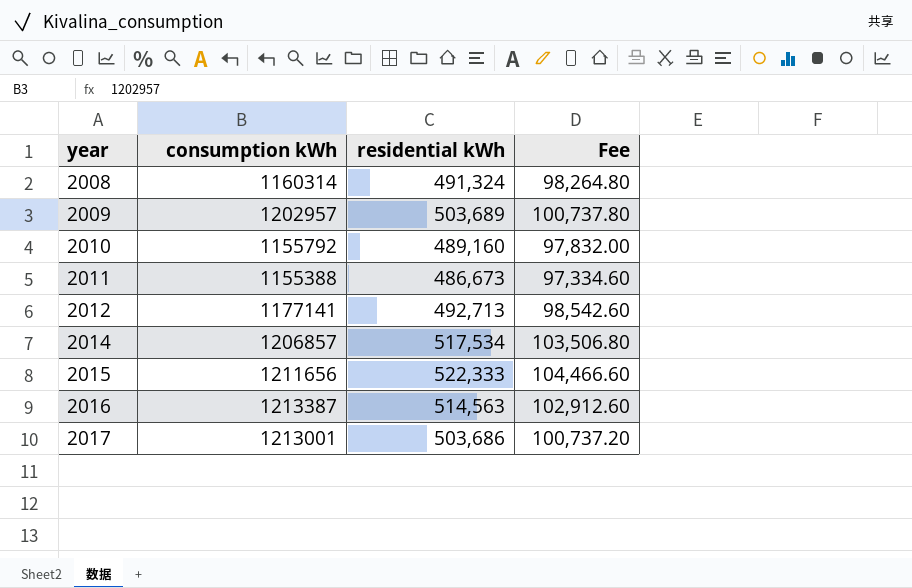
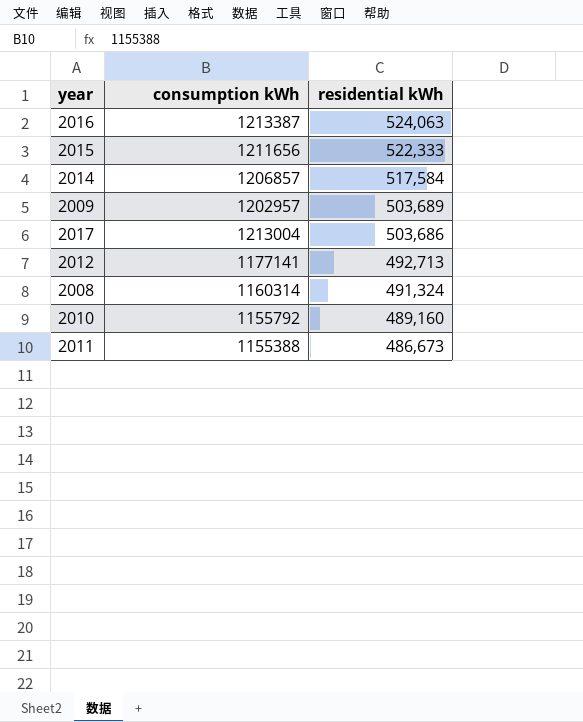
row order: year ascending -> residential kWh descending
column Fee | formula: [residential kWh] * 0.2 -> none
2016 | residential kWh: 514,563 -> 524,063
2014 | residential kWh: 517,534 -> 517,584
2017 | consumption kWh: 1213001 -> 1213004

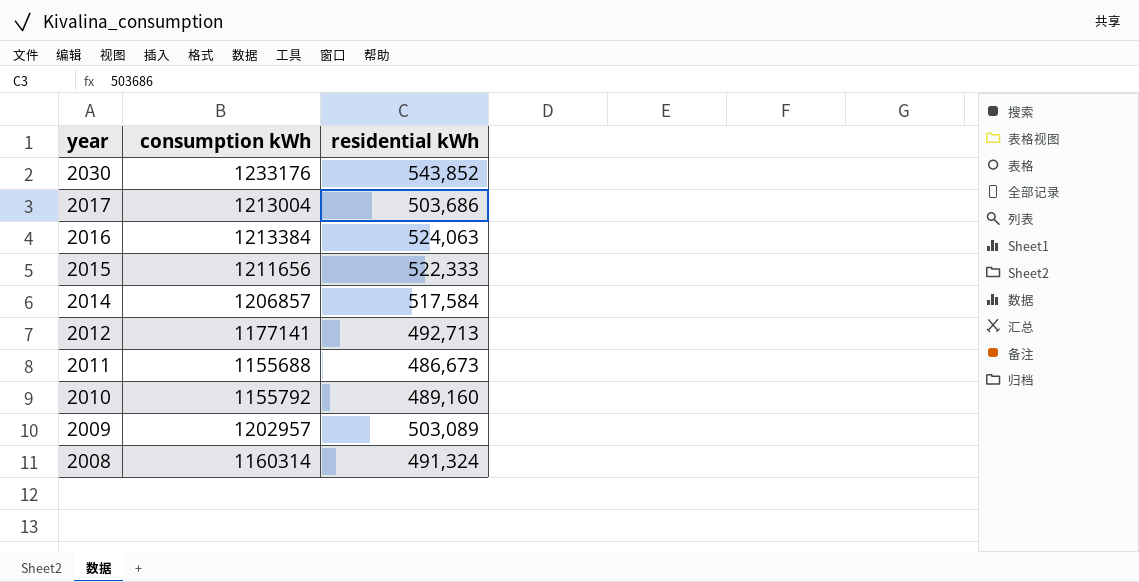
row order: residential kWh descending -> year descending
row 2030: none -> 1233176 | 543,852
2016 | consumption kWh: 1213387 -> 1213384
2011 | consumption kWh: 1155388 -> 1155688
2009 | residential kWh: 503,689 -> 503,089

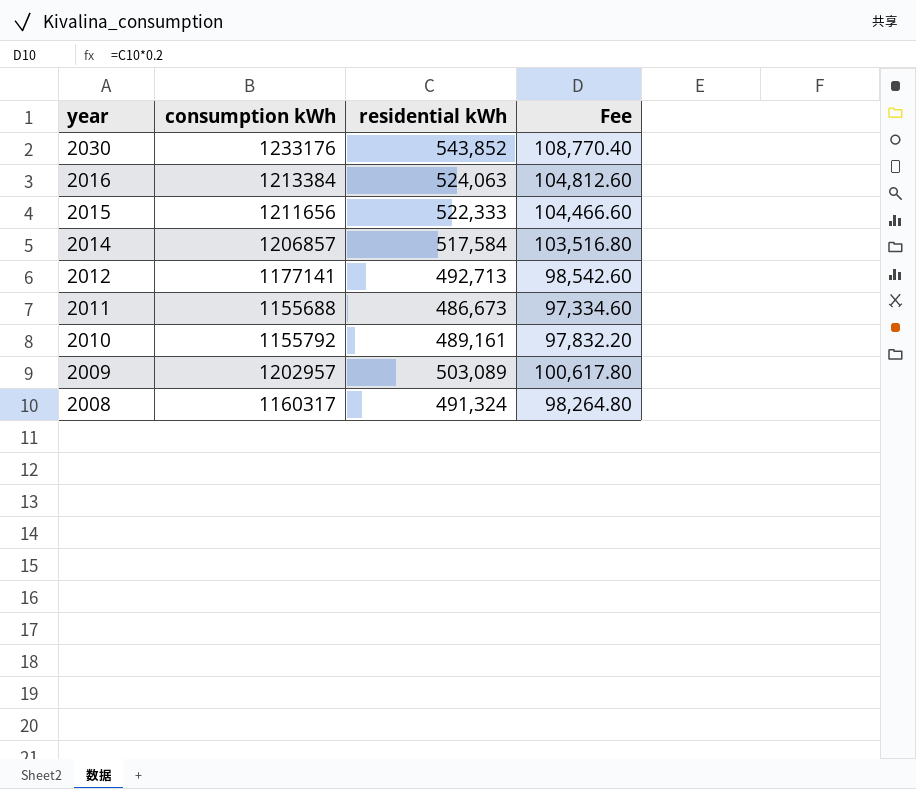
column Fee | formula: none -> [residential kWh] * 0.2
row 2017: 1213004 | 503,686 -> none
2010 | residential kWh: 489,160 -> 489,161
2008 | consumption kWh: 1160314 -> 1160317

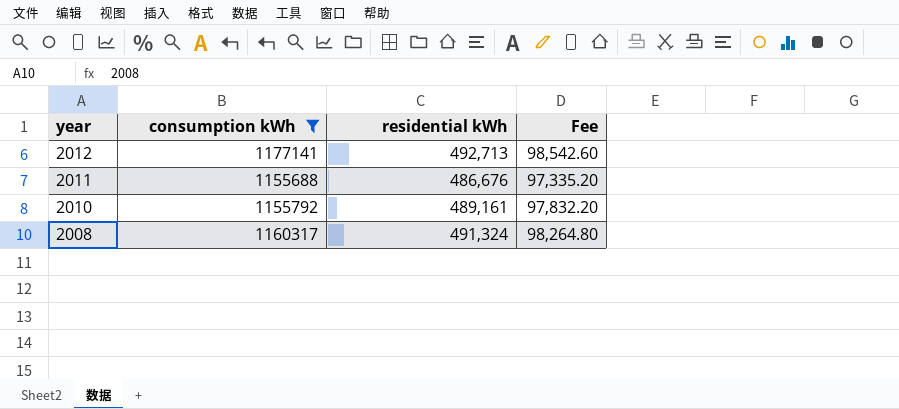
filter: none -> consumption kWh <= 1177141
2011 | residential kWh: 486,673 -> 486,676
2011 | Fee: 97,334.60 -> 97,335.20

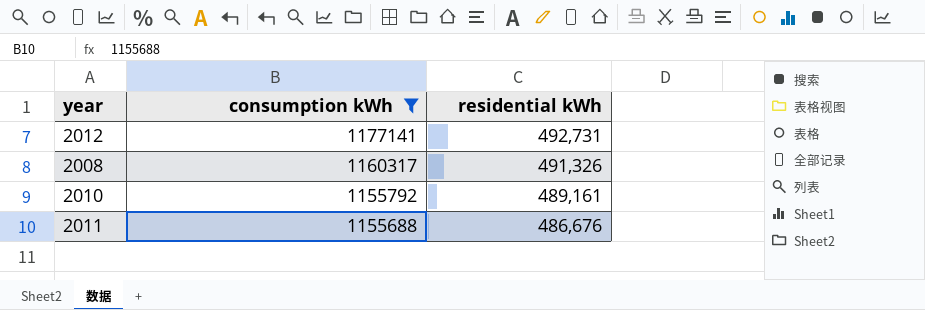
row order: year descending -> consumption kWh descending
column Fee | formula: [residential kWh] * 0.2 -> none
2012 | residential kWh: 492,713 -> 492,731
2008 | residential kWh: 491,324 -> 491,326

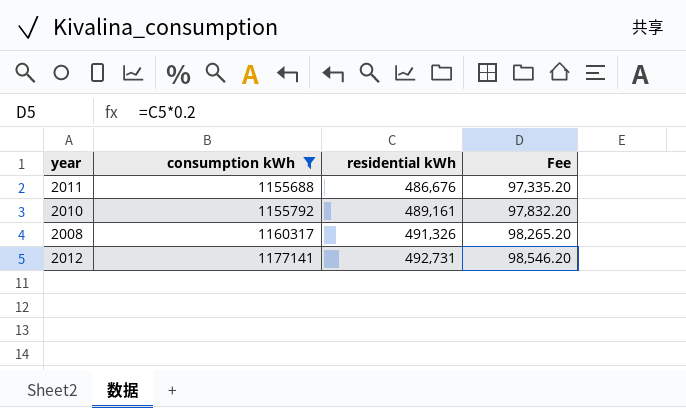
row order: consumption kWh descending -> consumption kWh ascending
column Fee | formula: none -> [residential kWh] * 0.2

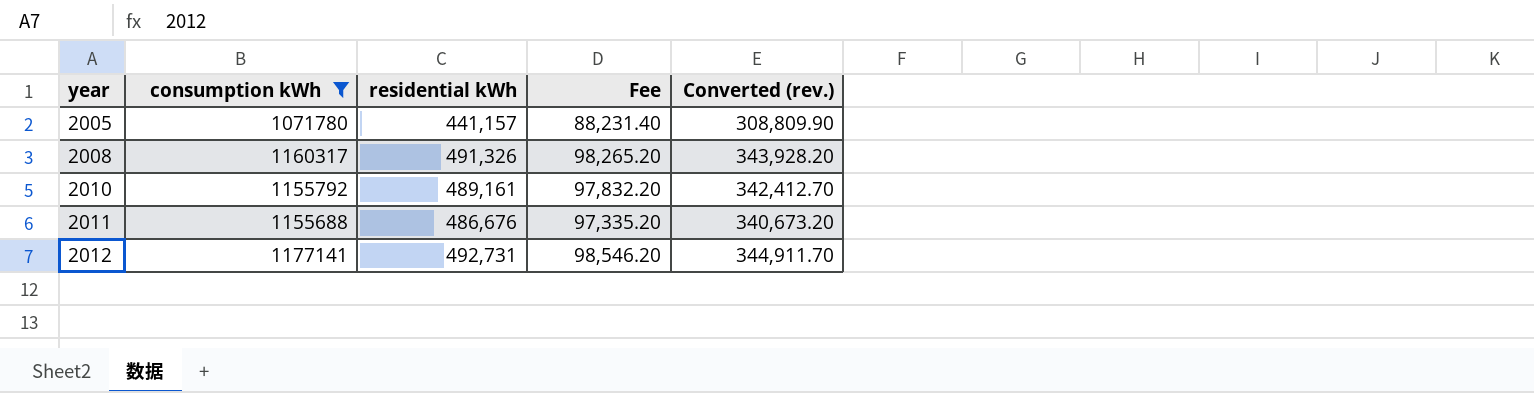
row order: consumption kWh ascending -> year ascending
column Converted (rev.) | formula: none -> [residential kWh] * 0.7
row 2005: none -> 1071780 | 441,157 | 88,231.40 | 308,809.90

